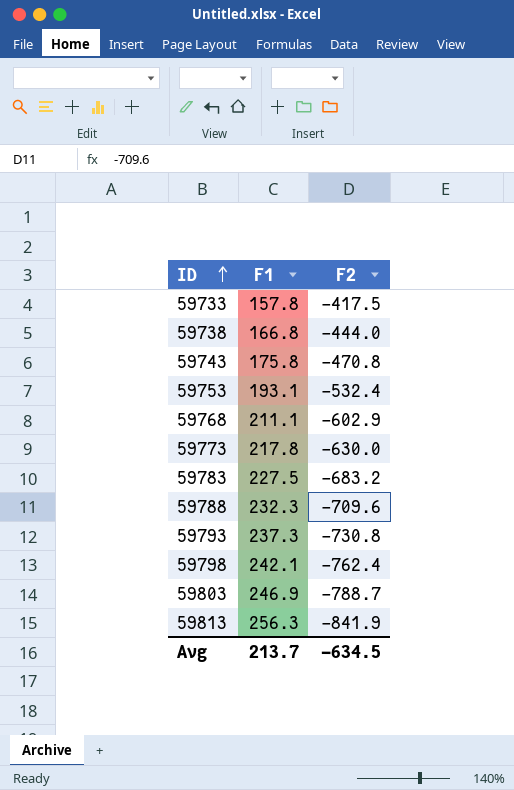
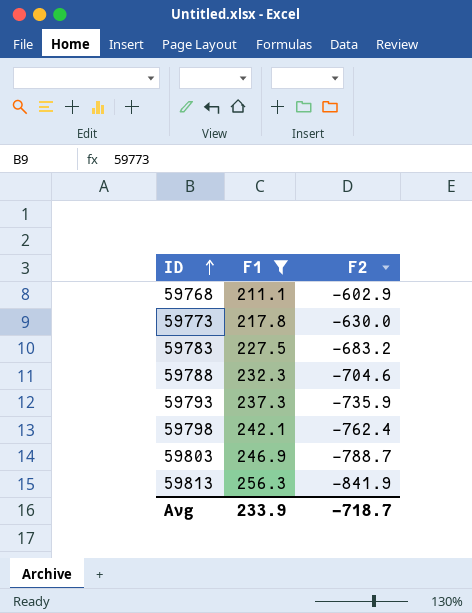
filter: none -> F1 >= 211.1
59788 | F2: -709.6 -> -704.6
59793 | F2: -730.8 -> -735.9
Avg | F1: 213.7 -> 233.9
Avg | F2: -634.5 -> -718.7

